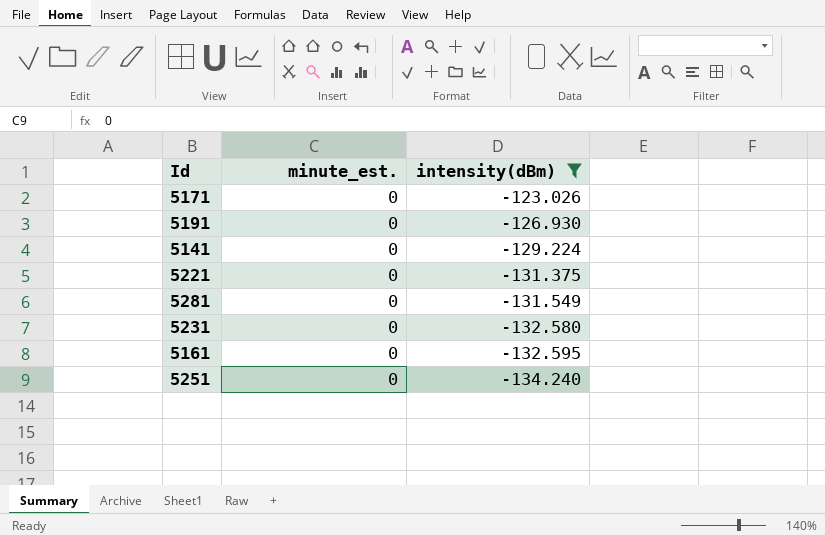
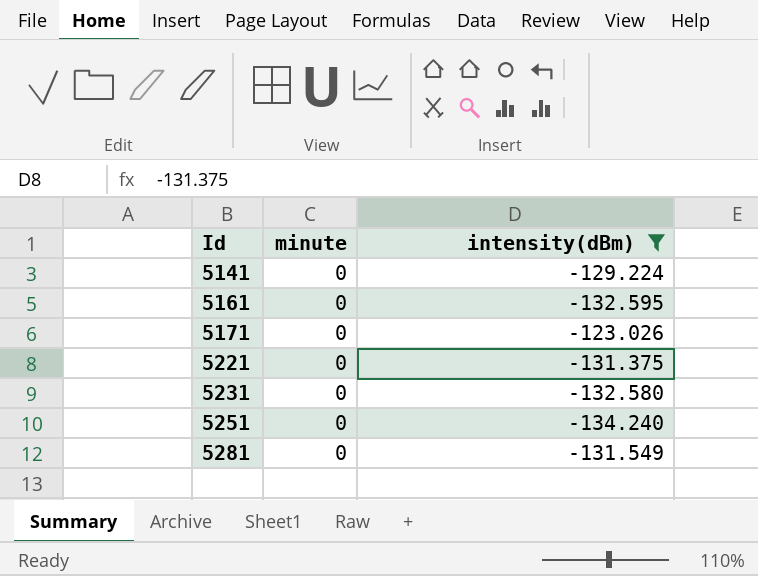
row order: intensity(dBm) descending -> Id ascending
column name: minute_est. -> minute
row 5191: 0 | -126.930 -> none

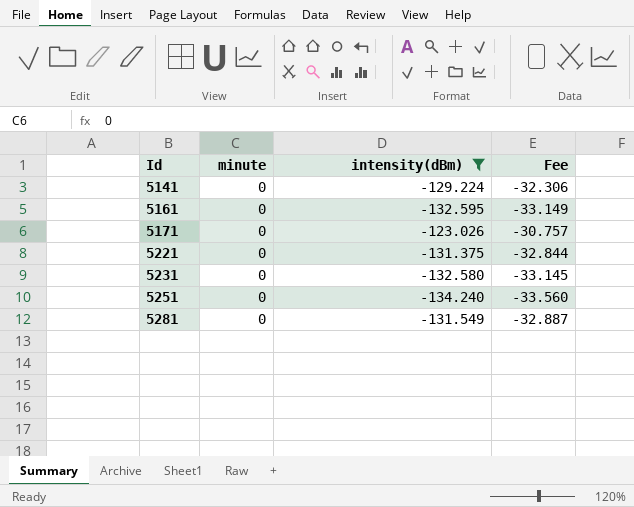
column Fee | formula: none -> [intensity(dBm)] * 0.25

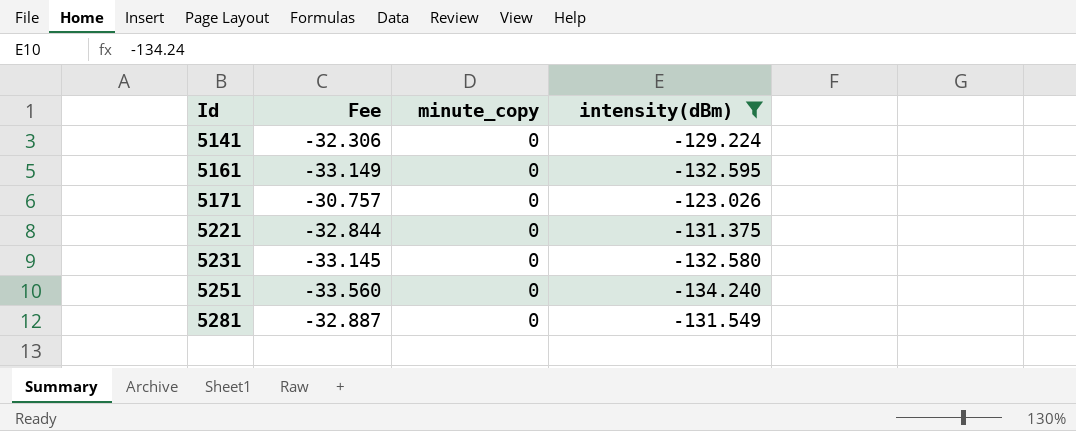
column Fee | position: 4 -> 2
column name: minute -> minute_copy

